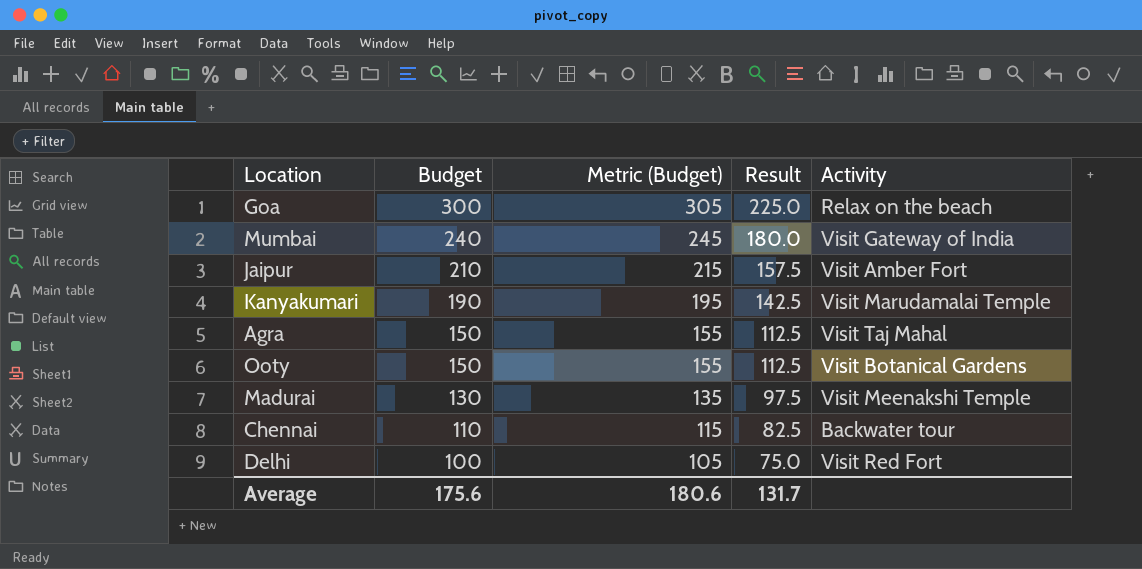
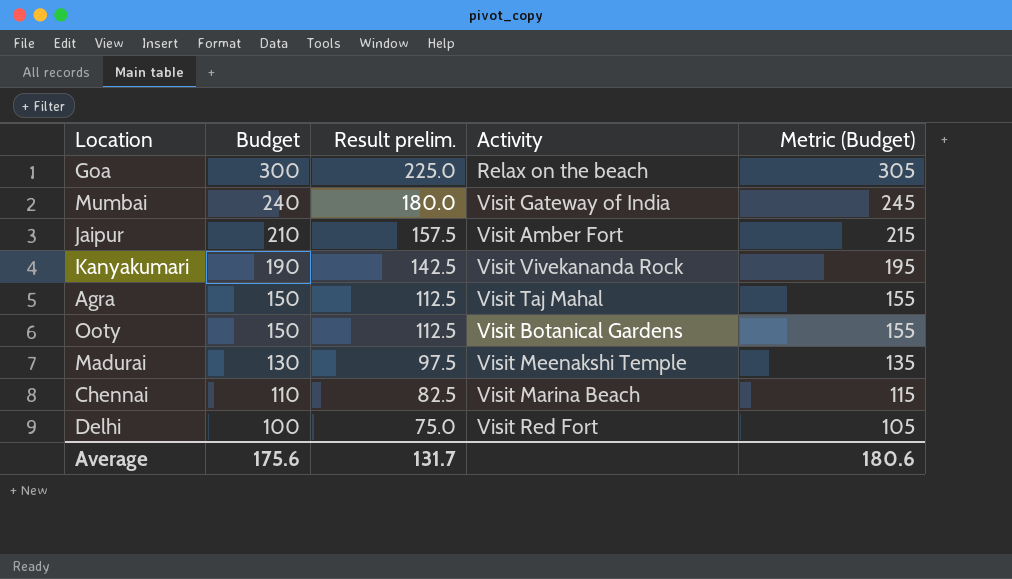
column name: Result -> Result prelim.
column Metric (Budget) | position: 3 -> 5
Kanyakumari | Activity: Visit Marudamalai Temple -> Visit Vivekananda Rock
Chennai | Activity: Backwater tour -> Visit Marina Beach

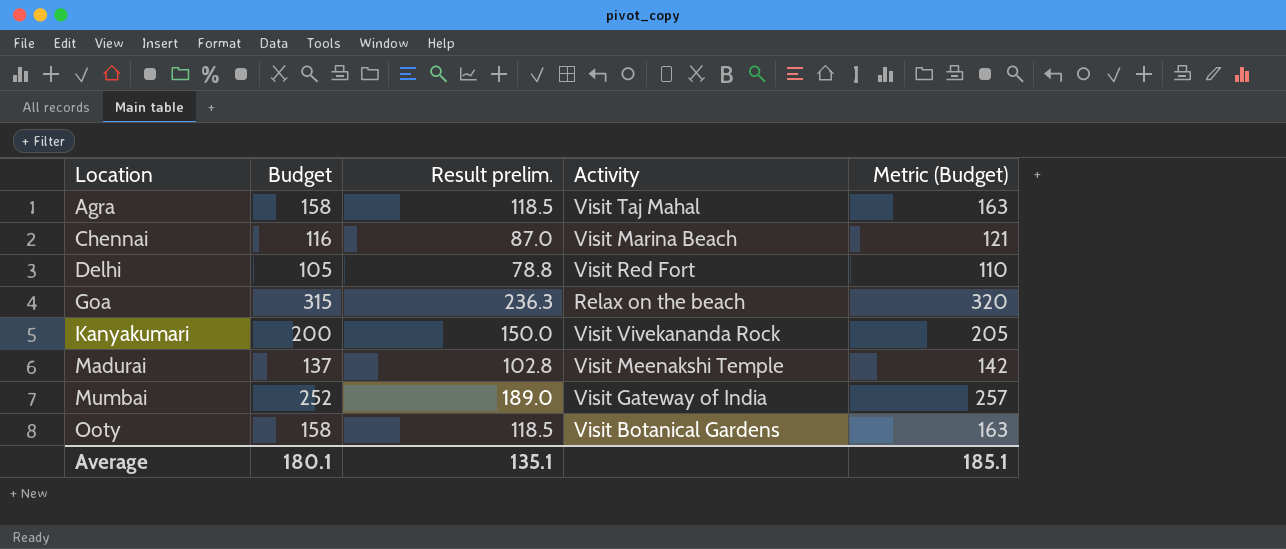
row order: Budget descending -> Location ascending
row Jaipur: 210 | 157.5 | Visit Amber Fort | 215 -> none
Agra | Budget: 150 -> 158
Agra | Result prelim.: 112.5 -> 118.5
Agra | Metric (Budget): 155 -> 163
Chennai | Budget: 110 -> 116
Chennai | Result prelim.: 82.5 -> 87.0
Chennai | Metric (Budget): 115 -> 121
Delhi | Budget: 100 -> 105
Delhi | Result prelim.: 75.0 -> 78.8
Delhi | Metric (Budget): 105 -> 110
Goa | Budget: 300 -> 315
Goa | Result prelim.: 225.0 -> 236.3
Goa | Metric (Budget): 305 -> 320
Kanyakumari | Budget: 190 -> 200
Kanyakumari | Result prelim.: 142.5 -> 150.0
Kanyakumari | Metric (Budget): 195 -> 205
Madurai | Budget: 130 -> 137
Madurai | Result prelim.: 97.5 -> 102.8
Madurai | Metric (Budget): 135 -> 142
Mumbai | Budget: 240 -> 252
Mumbai | Result prelim.: 180.0 -> 189.0
Mumbai | Metric (Budget): 245 -> 257
Ooty | Budget: 150 -> 158
Ooty | Result prelim.: 112.5 -> 118.5
Ooty | Metric (Budget): 155 -> 163
Average | Budget: 175.6 -> 180.1
Average | Result prelim.: 131.7 -> 135.1
Average | Metric (Budget): 180.6 -> 185.1

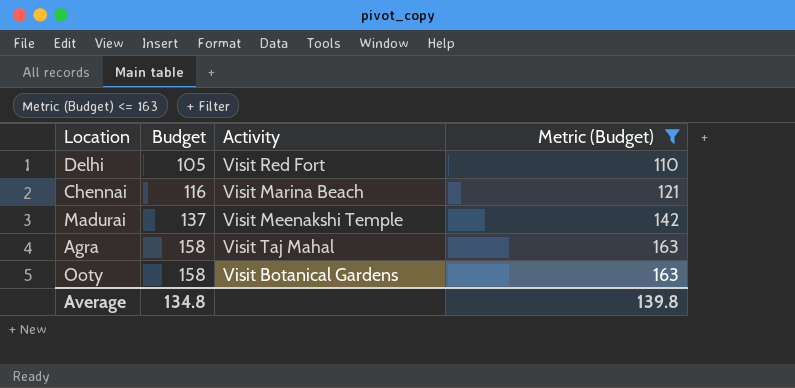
filter: none -> Metric (Budget) <= 163
row order: Location ascending -> Budget ascending
column Result prelim. | formula: [Budget] * 0.75 -> none
Average | Budget: 180.1 -> 134.8
Average | Metric (Budget): 185.1 -> 139.8

